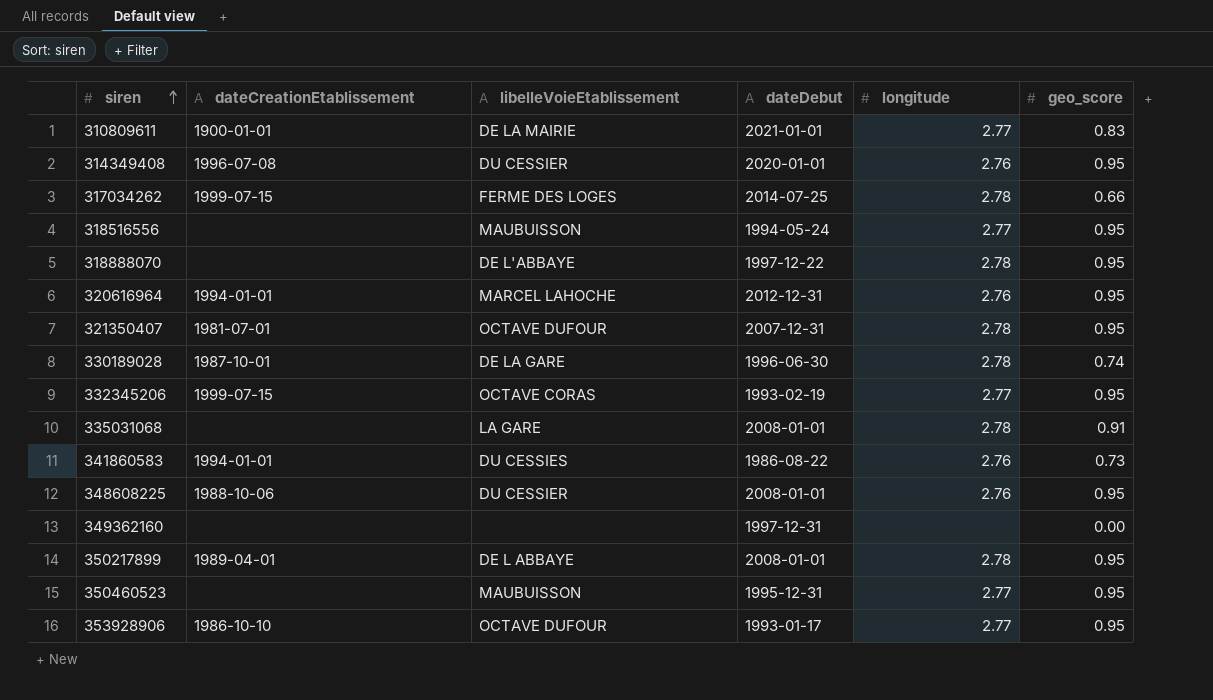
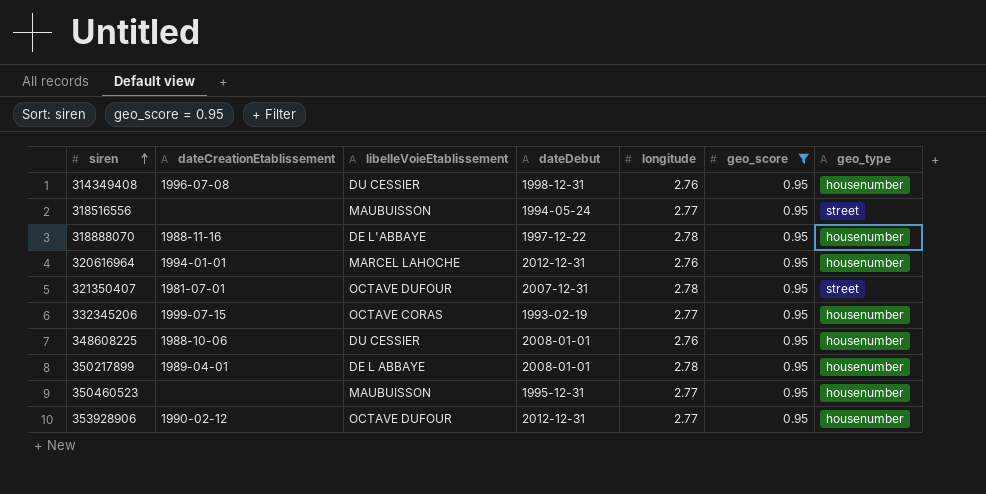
filter: none -> geo_score = 0.95
column geo_type | position: none -> 7
314349408 | dateDebut: 2020-01-01 -> 1998-12-31
318888070 | dateCreationEtablissement: none -> 1988-11-16
353928906 | dateCreationEtablissement: 1986-10-10 -> 1990-02-12
353928906 | dateDebut: 1993-01-17 -> 2012-12-31

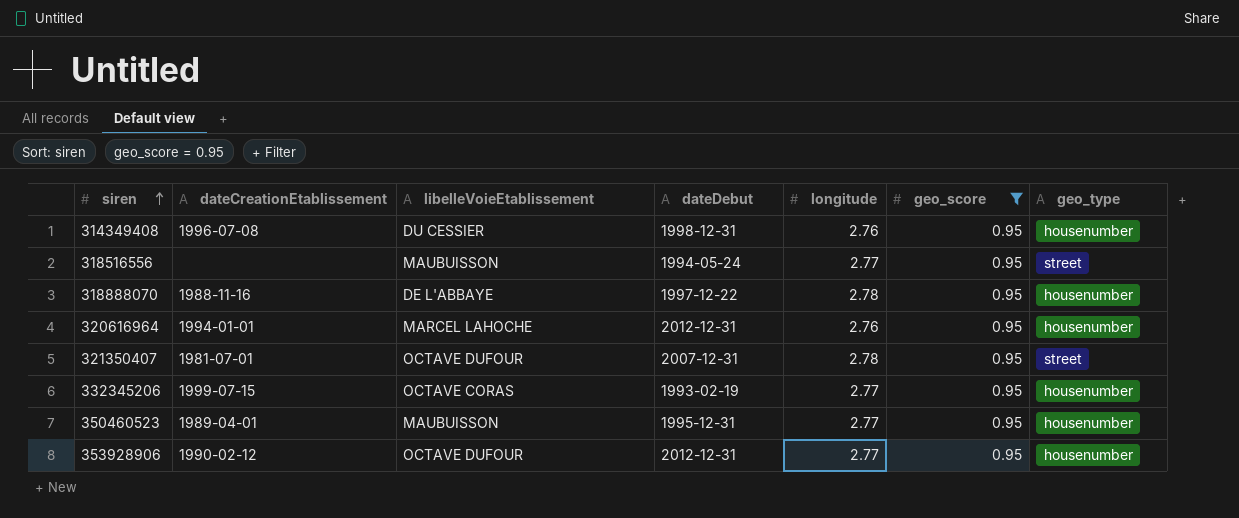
row 348608225: 1988-10-06 | DU CESSIER | 2008-01-01 | 2.76 | 0.95 | housenumber -> none
row 350217899: 1989-04-01 | DE L ABBAYE | 2008-01-01 | 2.78 | 0.95 | housenumber -> none
350460523 | dateCreationEtablissement: none -> 1989-04-01

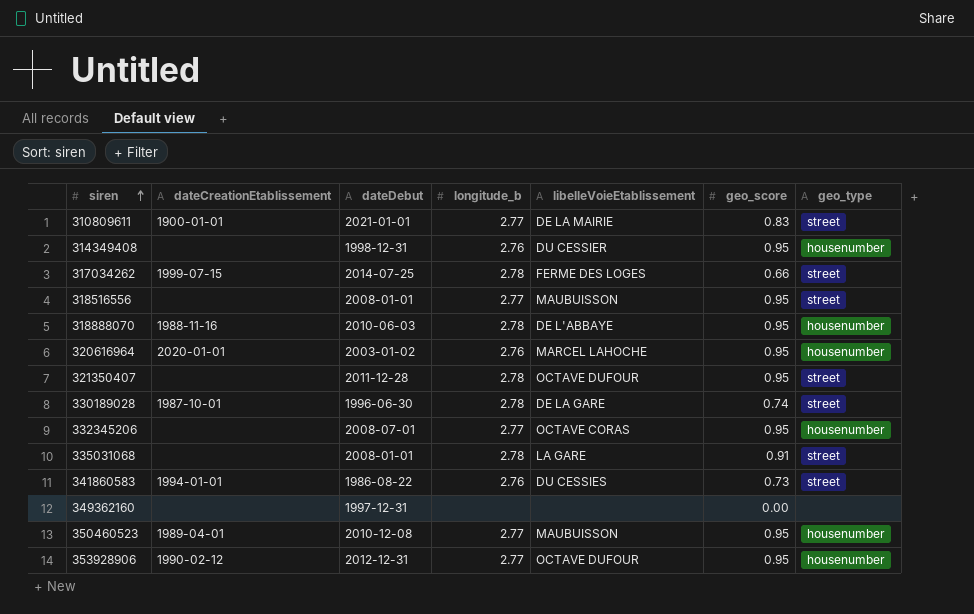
filter: geo_score = 0.95 -> none
column name: longitude -> longitude_b
column libelleVoieEtablissement | position: 3 -> 5
314349408 | dateCreationEtablissement: 1996-07-08 -> none
318516556 | dateDebut: 1994-05-24 -> 2008-01-01
318888070 | dateDebut: 1997-12-22 -> 2010-06-03
320616964 | dateCreationEtablissement: 1994-01-01 -> 2020-01-01
320616964 | dateDebut: 2012-12-31 -> 2003-01-02
321350407 | dateCreationEtablissement: 1981-07-01 -> none
321350407 | dateDebut: 2007-12-31 -> 2011-12-28
332345206 | dateCreationEtablissement: 1999-07-15 -> none
332345206 | dateDebut: 1993-02-19 -> 2008-07-01
350460523 | dateDebut: 1995-12-31 -> 2010-12-08

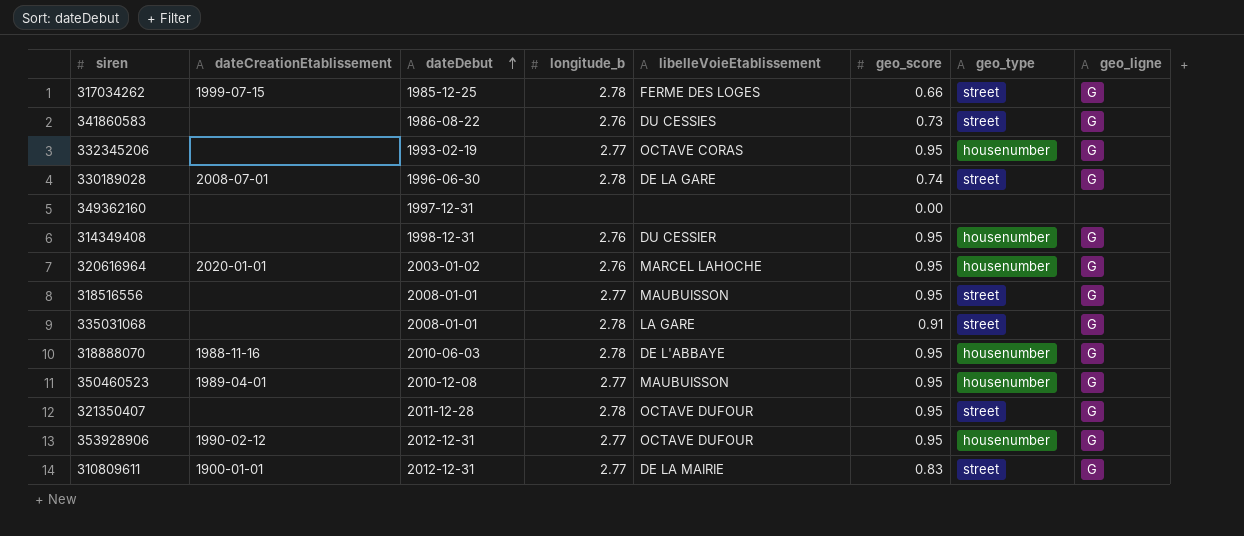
row order: siren ascending -> dateDebut ascending
column geo_ligne | position: none -> 8
317034262 | dateDebut: 2014-07-25 -> 1985-12-25
341860583 | dateCreationEtablissement: 1994-01-01 -> none
332345206 | dateDebut: 2008-07-01 -> 1993-02-19
330189028 | dateCreationEtablissement: 1987-10-01 -> 2008-07-01
310809611 | dateDebut: 2021-01-01 -> 2012-12-31

